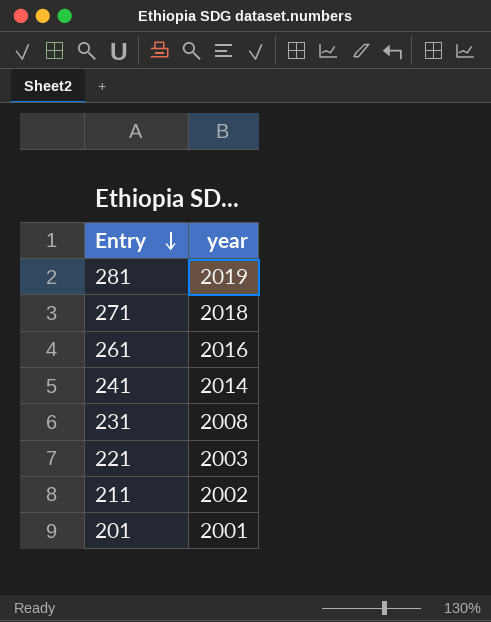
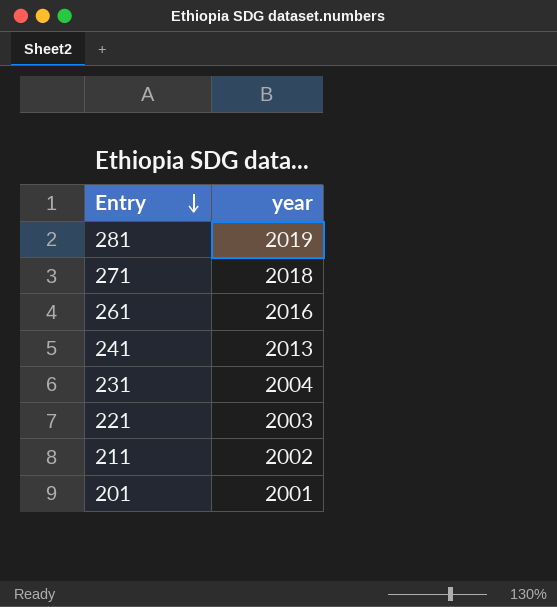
241 | year: 2014 -> 2013
231 | year: 2008 -> 2004

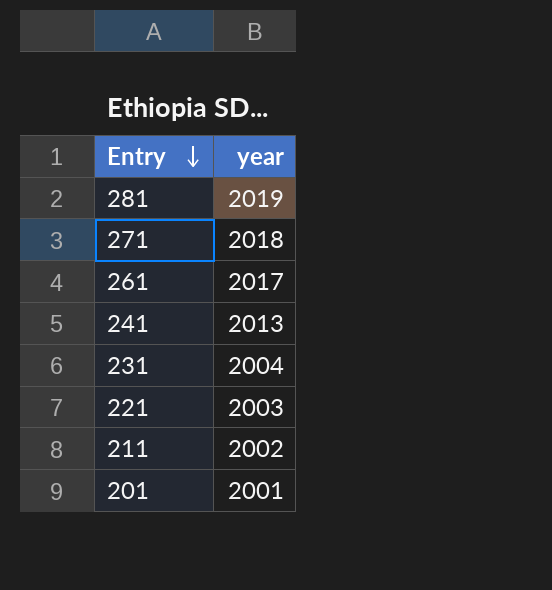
261 | year: 2016 -> 2017

